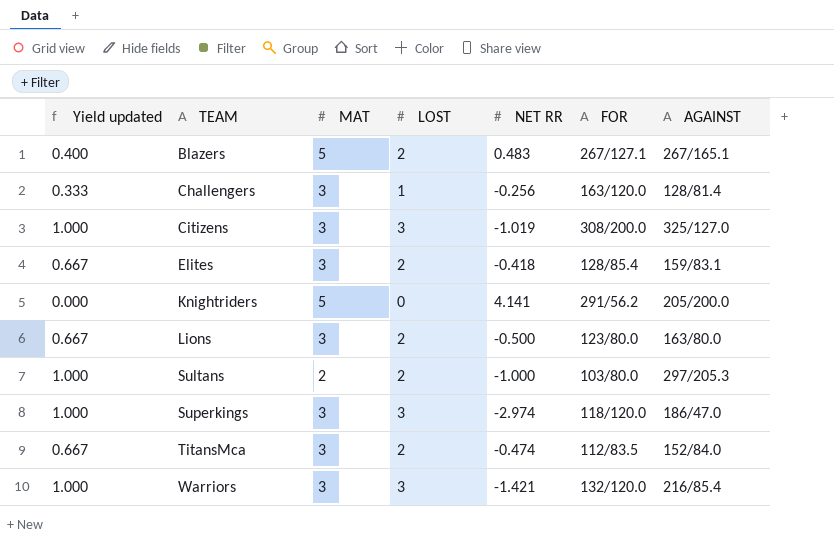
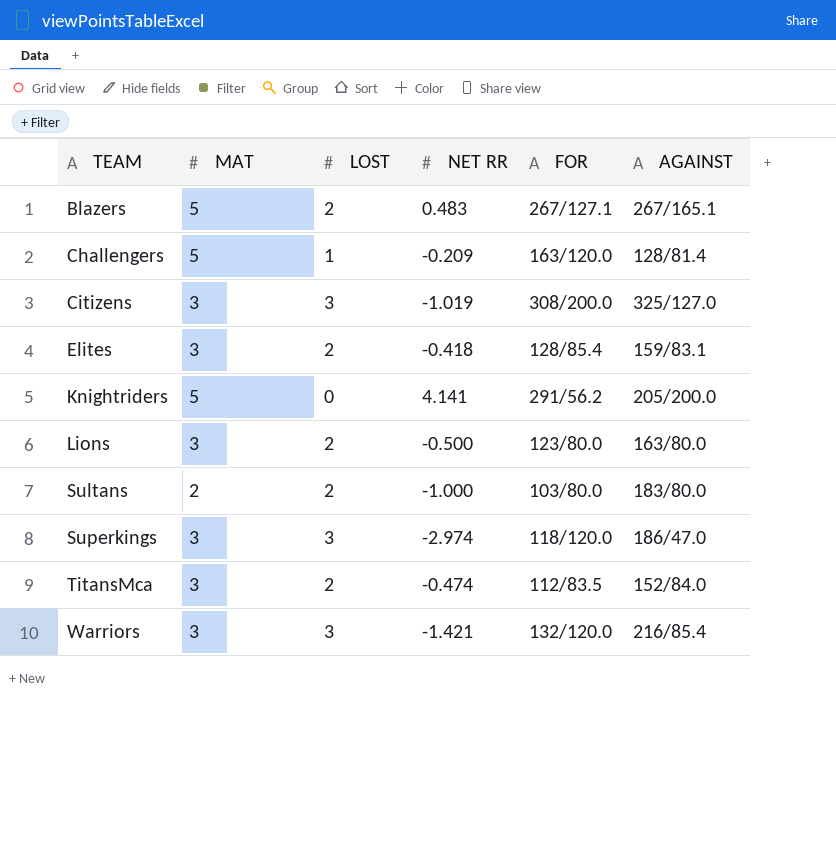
column Yield updated | formula: [LOST] / [MAT] -> none
Challengers | MAT: 3 -> 5
Challengers | NET RR: -0.256 -> -0.209
Sultans | AGAINST: 297/205.3 -> 183/80.0

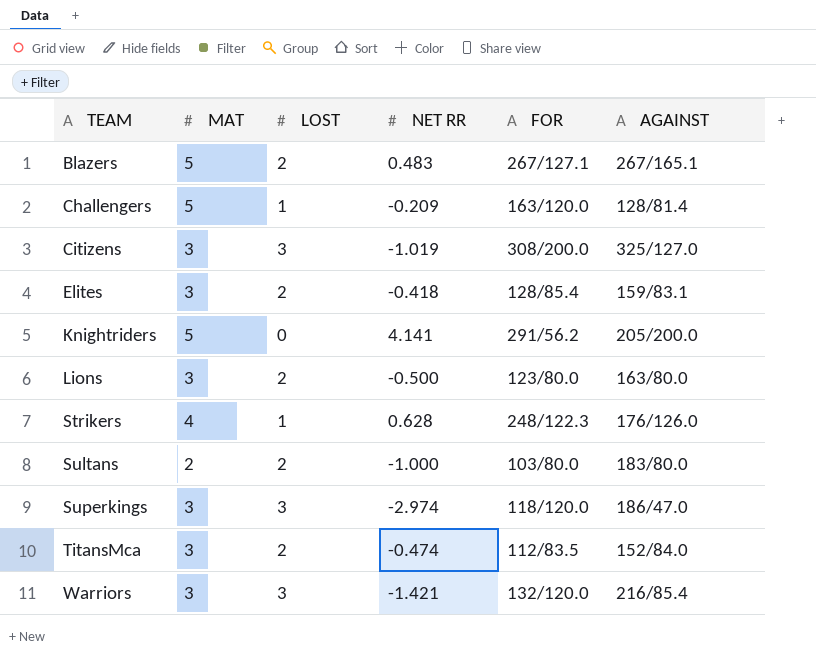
row Strikers: none -> 4 | 1 | 0.628 | 248/122.3 | 176/126.0

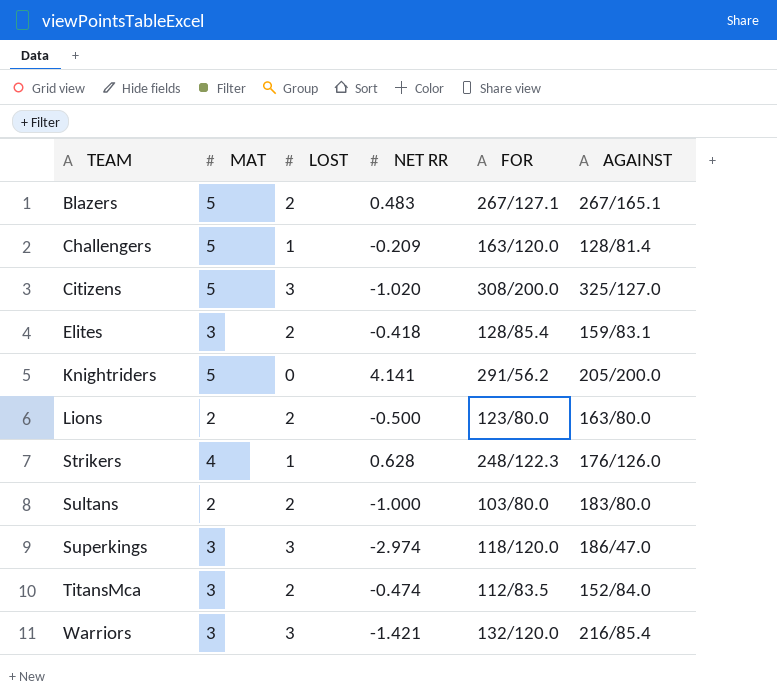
Citizens | MAT: 3 -> 5
Citizens | NET RR: -1.019 -> -1.020
Lions | MAT: 3 -> 2

